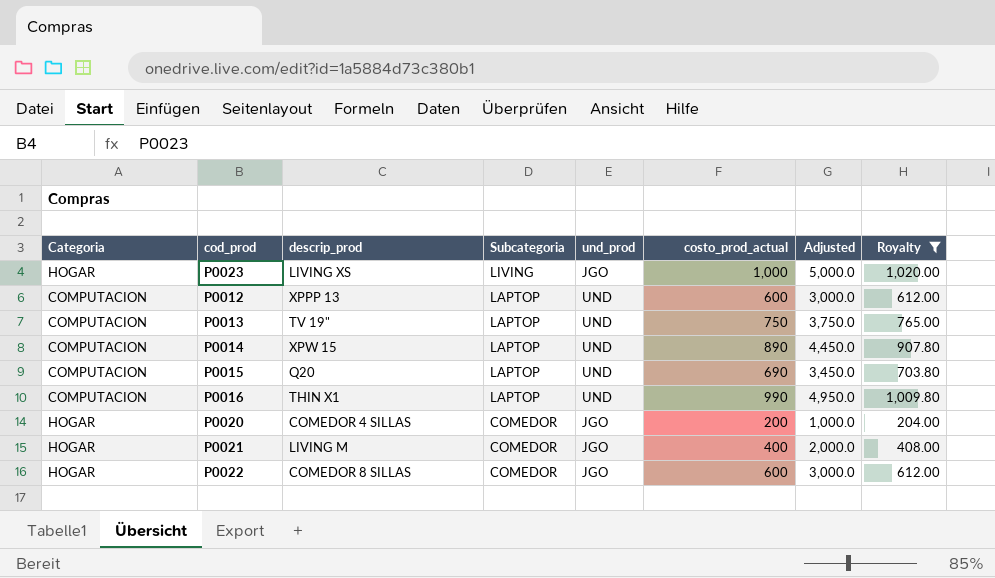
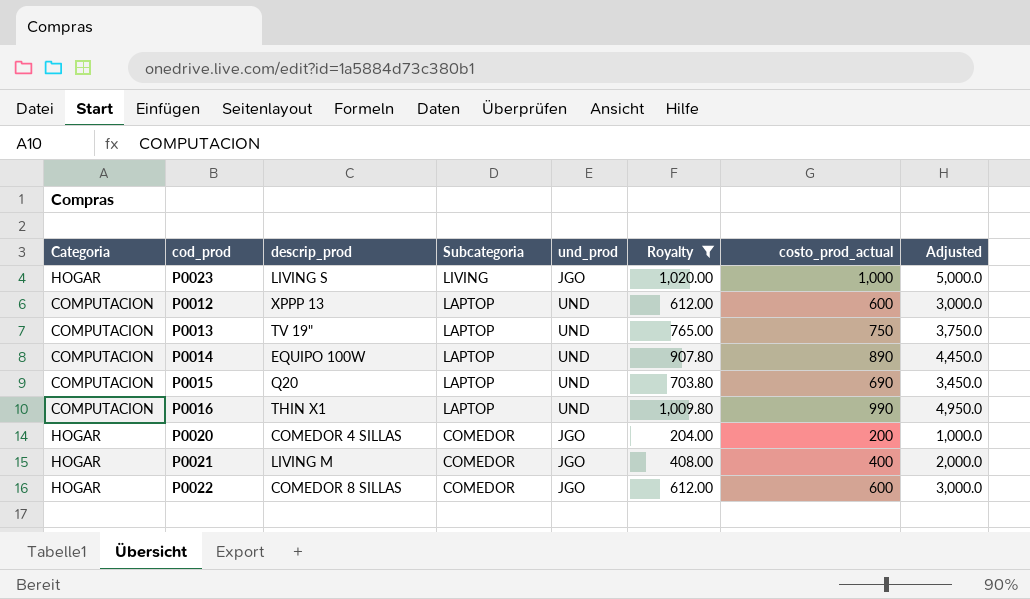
column Royalty | position: 8 -> 6
P0023 | descrip_prod: LIVING XS -> LIVING S
P0014 | descrip_prod: XPW 15 -> EQUIPO 100W

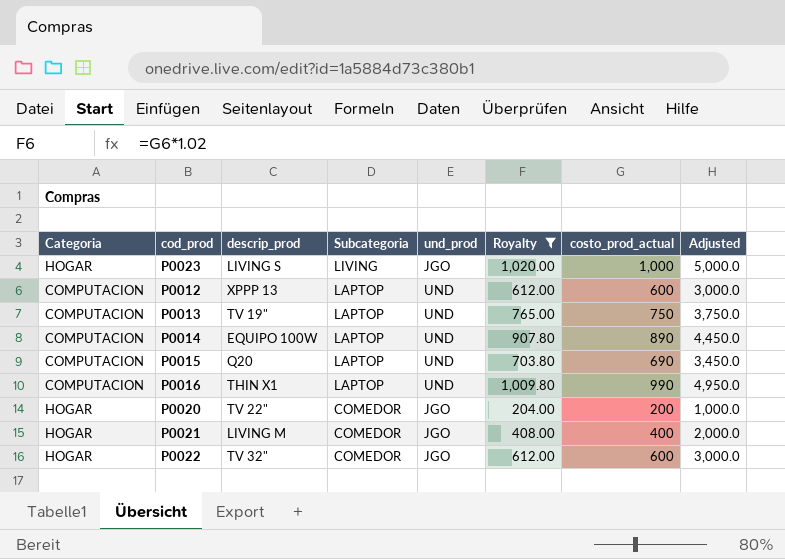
P0020 | descrip_prod: COMEDOR 4 SILLAS -> TV 22"
P0022 | descrip_prod: COMEDOR 8 SILLAS -> TV 32"

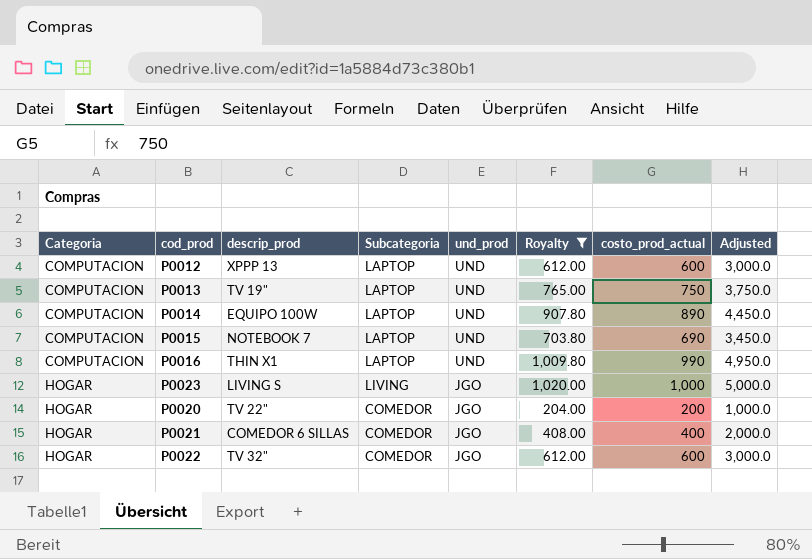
row order: Subcategoria descending -> Categoria ascending
P0015 | descrip_prod: Q20 -> NOTEBOOK 7
P0021 | descrip_prod: LIVING M -> COMEDOR 6 SILLAS

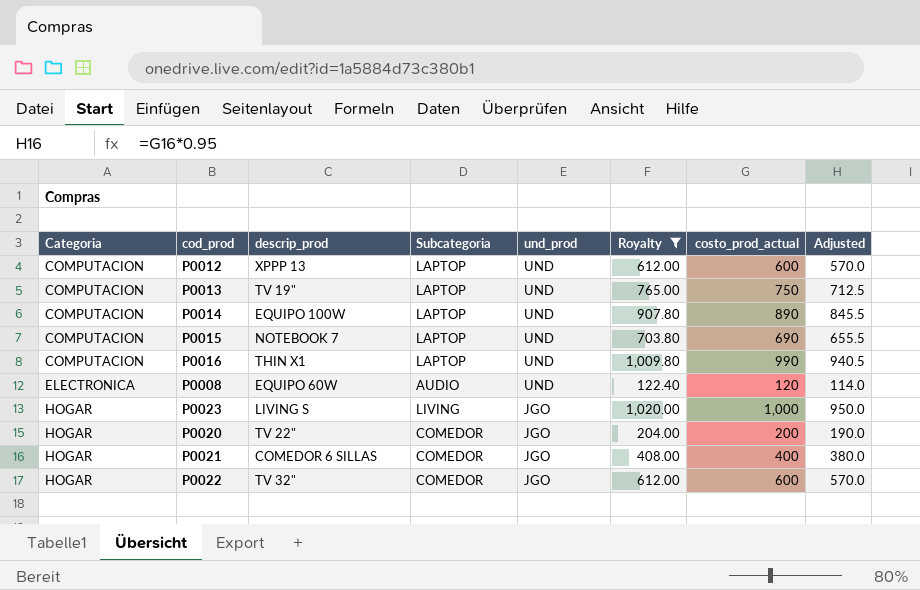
column Adjusted | formula: [costo_prod_actual] * 5 -> [costo_prod_actual] * 0.95
row P0008: none -> ELECTRONICA | EQUIPO 60W | AUDIO | UND | 122.40 | 120 | 114.0

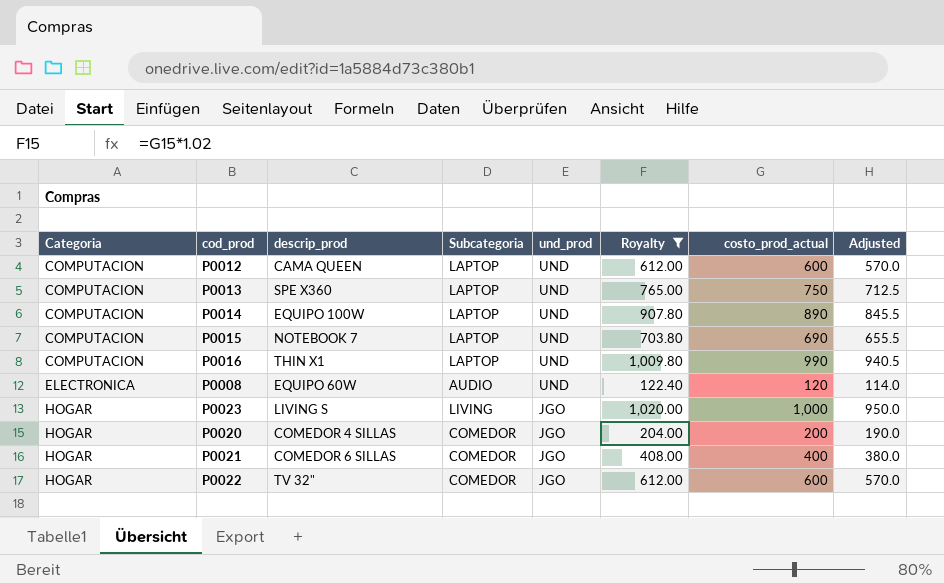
P0012 | descrip_prod: XPPP 13 -> CAMA QUEEN
P0013 | descrip_prod: TV 19" -> SPE X360
P0020 | descrip_prod: TV 22" -> COMEDOR 4 SILLAS

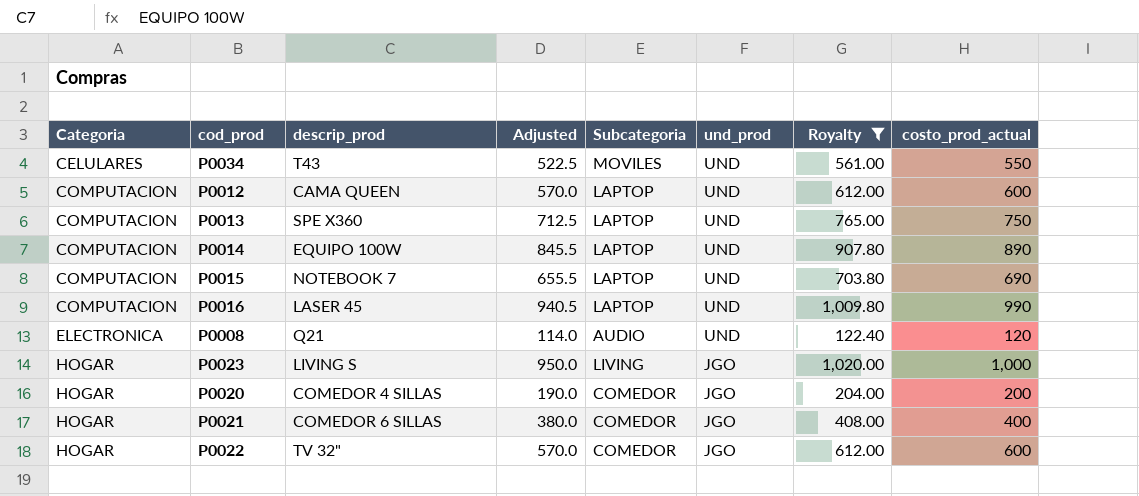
column Adjusted | position: 8 -> 4
row P0034: none -> CELULARES | T43 | 522.5 | MOVILES | UND | 561.00 | 550
P0016 | descrip_prod: THIN X1 -> LASER 45
P0008 | descrip_prod: EQUIPO 60W -> Q21

